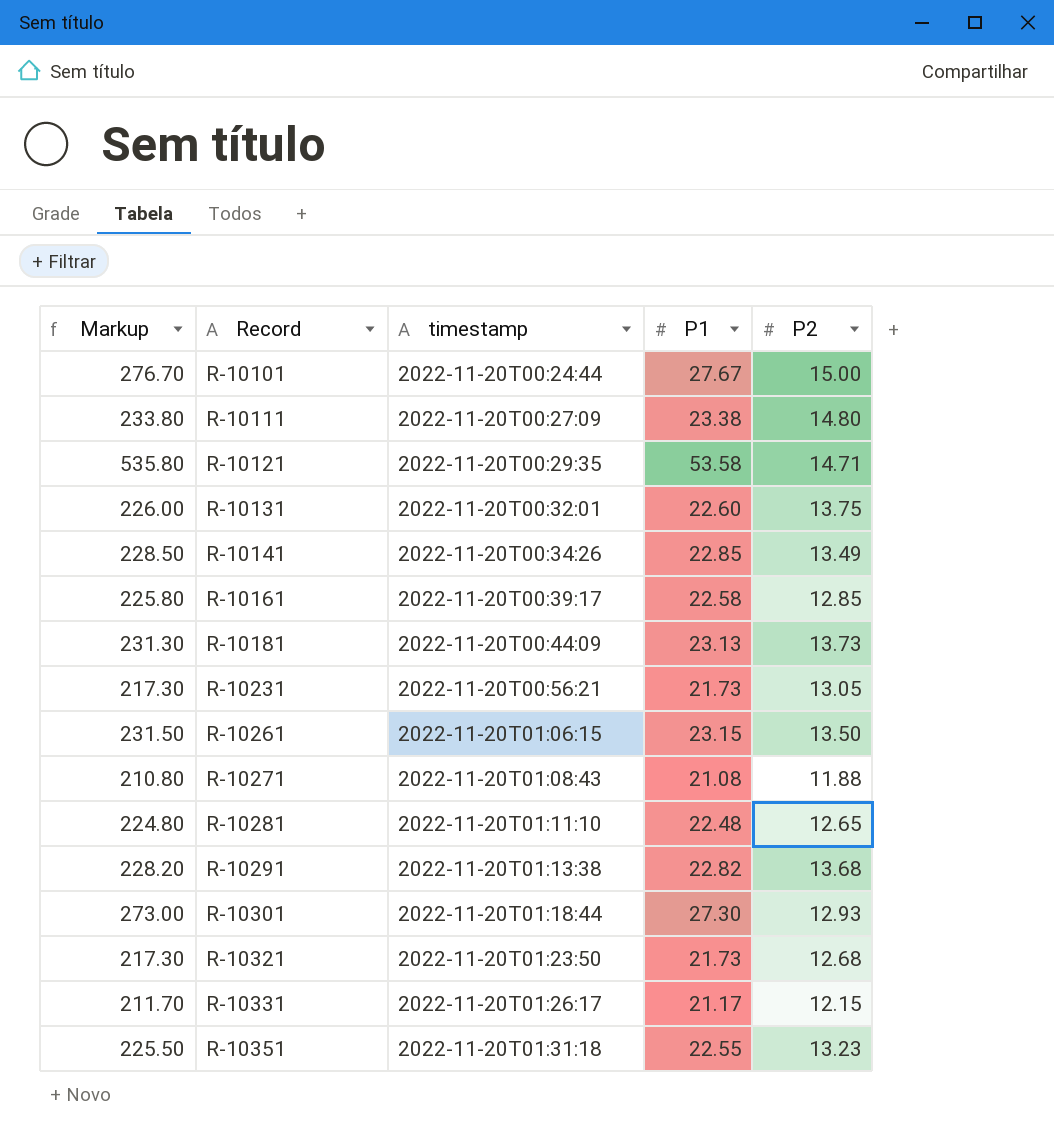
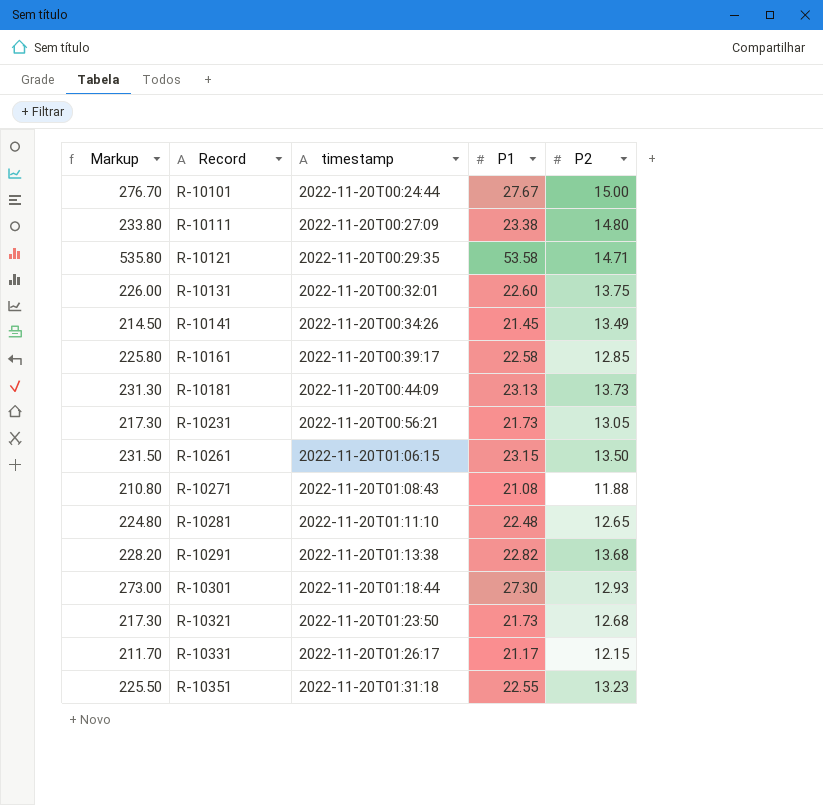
R-10141 | Markup: 228.50 -> 214.50
R-10141 | P1: 22.85 -> 21.45

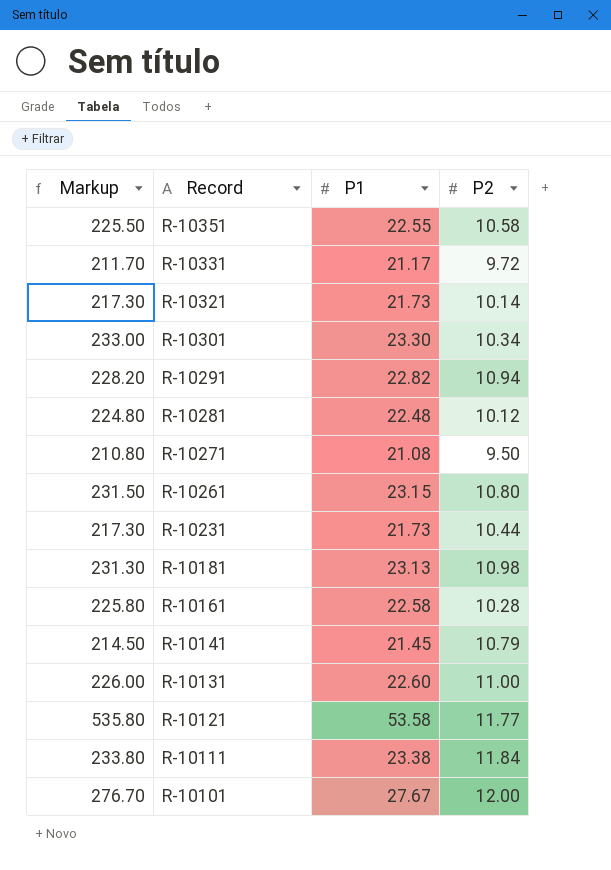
row order: Record ascending -> Record descending
column timestamp | position: 3 -> none
R-10351 | P2: 13.23 -> 10.58
R-10331 | P2: 12.15 -> 9.72
R-10321 | P2: 12.68 -> 10.14
R-10301 | Markup: 273.00 -> 233.00
R-10301 | P1: 27.30 -> 23.30
R-10301 | P2: 12.93 -> 10.34
R-10291 | P2: 13.68 -> 10.94
R-10281 | P2: 12.65 -> 10.12
R-10271 | P2: 11.88 -> 9.50
R-10261 | P2: 13.50 -> 10.80
R-10231 | P2: 13.05 -> 10.44
R-10181 | P2: 13.73 -> 10.98
R-10161 | P2: 12.85 -> 10.28
R-10141 | P2: 13.49 -> 10.79
R-10131 | P2: 13.75 -> 11.00
R-10121 | P2: 14.71 -> 11.77
R-10111 | P2: 14.80 -> 11.84
R-10101 | P2: 15.00 -> 12.00

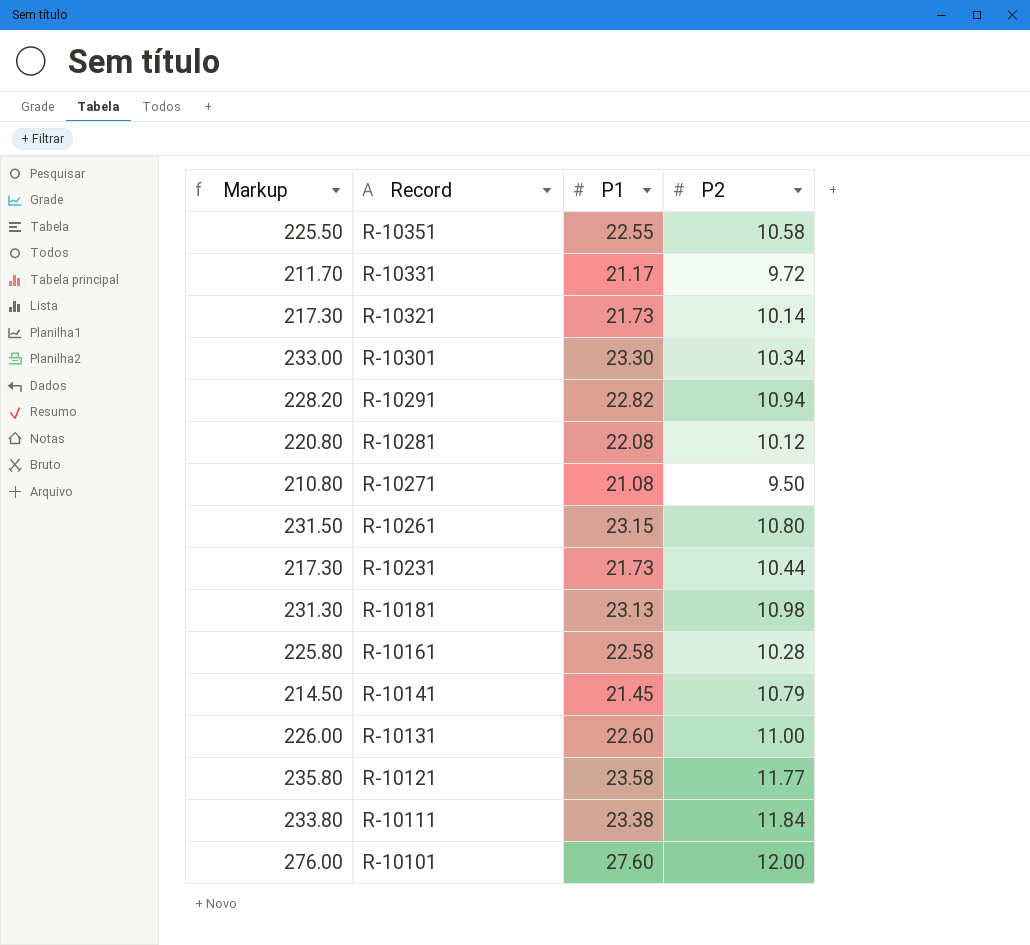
R-10281 | Markup: 224.80 -> 220.80
R-10281 | P1: 22.48 -> 22.08
R-10121 | Markup: 535.80 -> 235.80
R-10121 | P1: 53.58 -> 23.58
R-10101 | Markup: 276.70 -> 276.00
R-10101 | P1: 27.67 -> 27.60

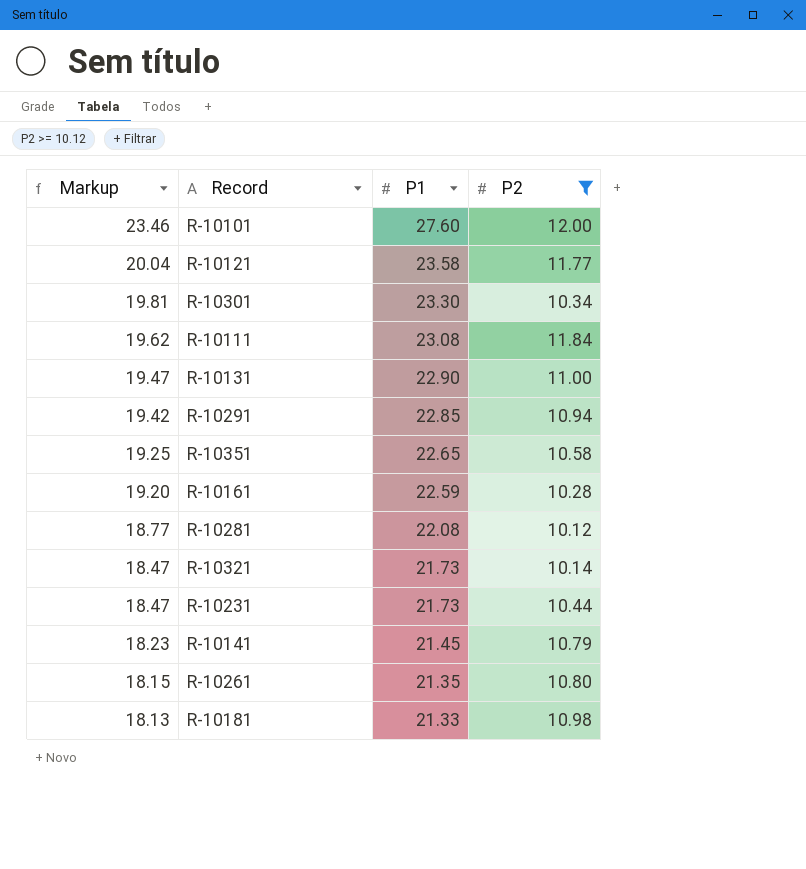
filter: none -> P2 >= 10.12
row order: Record descending -> Markup descending
column Markup | formula: [P1] * 10 -> [P1] * 0.85
R-10111 | P1: 23.38 -> 23.08
R-10131 | P1: 22.60 -> 22.90
R-10291 | P1: 22.82 -> 22.85
R-10351 | P1: 22.55 -> 22.65
R-10161 | P1: 22.58 -> 22.59
R-10261 | P1: 23.15 -> 21.35
R-10181 | P1: 23.13 -> 21.33

